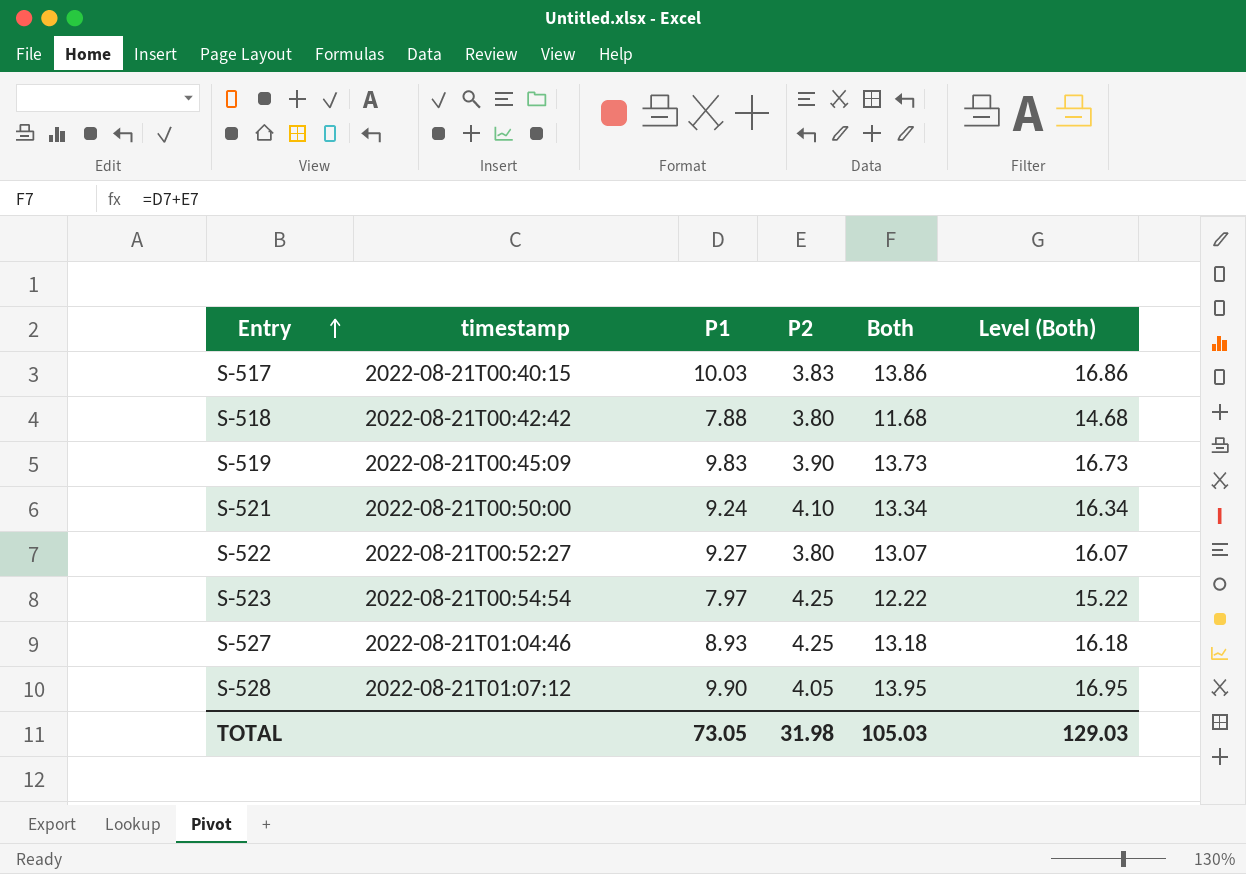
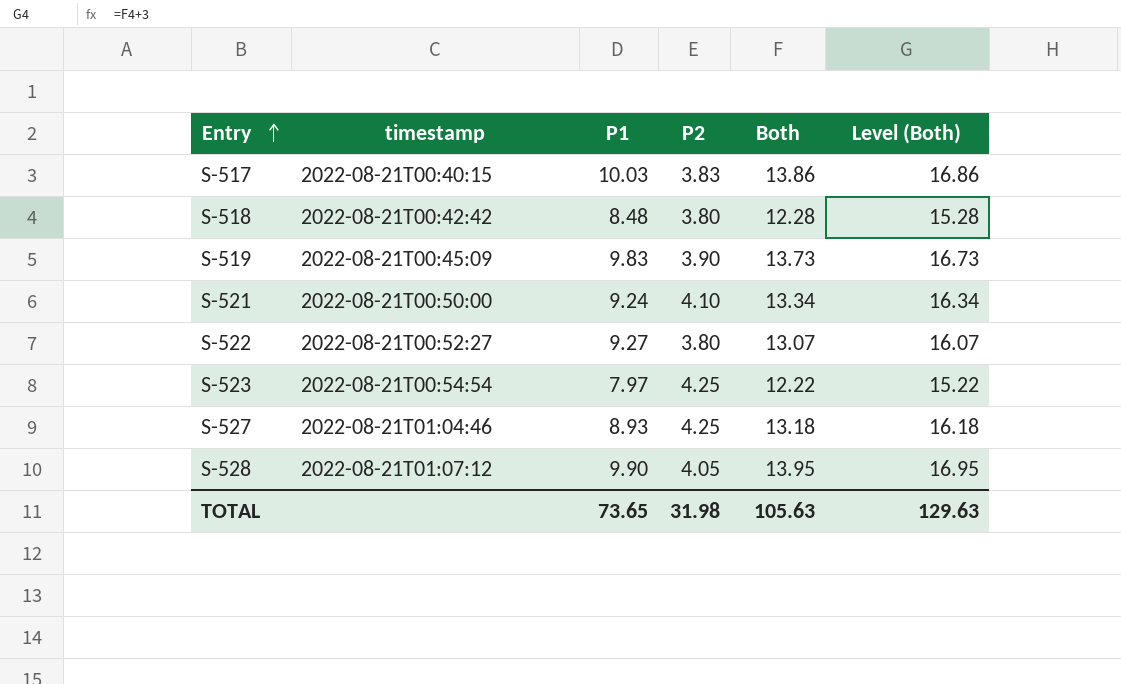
S-518 | P1: 7.88 -> 8.48
S-518 | Both: 11.68 -> 12.28
S-518 | Level (Both): 14.68 -> 15.28
TOTAL | P1: 73.05 -> 73.65
TOTAL | Both: 105.03 -> 105.63
TOTAL | Level (Both): 129.03 -> 129.63

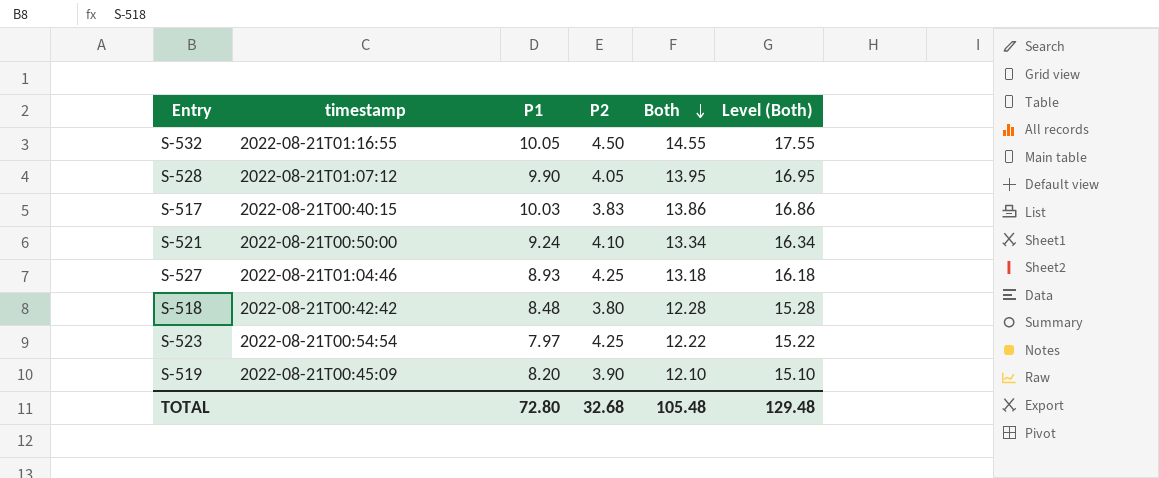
row order: Entry ascending -> Both descending
row S-522: 2022-08-21T00:52:27 | 9.27 | 3.80 | 13.07 | 16.07 -> none
row S-532: none -> 2022-08-21T01:16:55 | 10.05 | 4.50 | 14.55 | 17.55
S-519 | P1: 9.83 -> 8.20
S-519 | Both: 13.73 -> 12.10
S-519 | Level (Both): 16.73 -> 15.10
TOTAL | P1: 73.65 -> 72.80
TOTAL | P2: 31.98 -> 32.68
TOTAL | Both: 105.63 -> 105.48
TOTAL | Level (Both): 129.63 -> 129.48

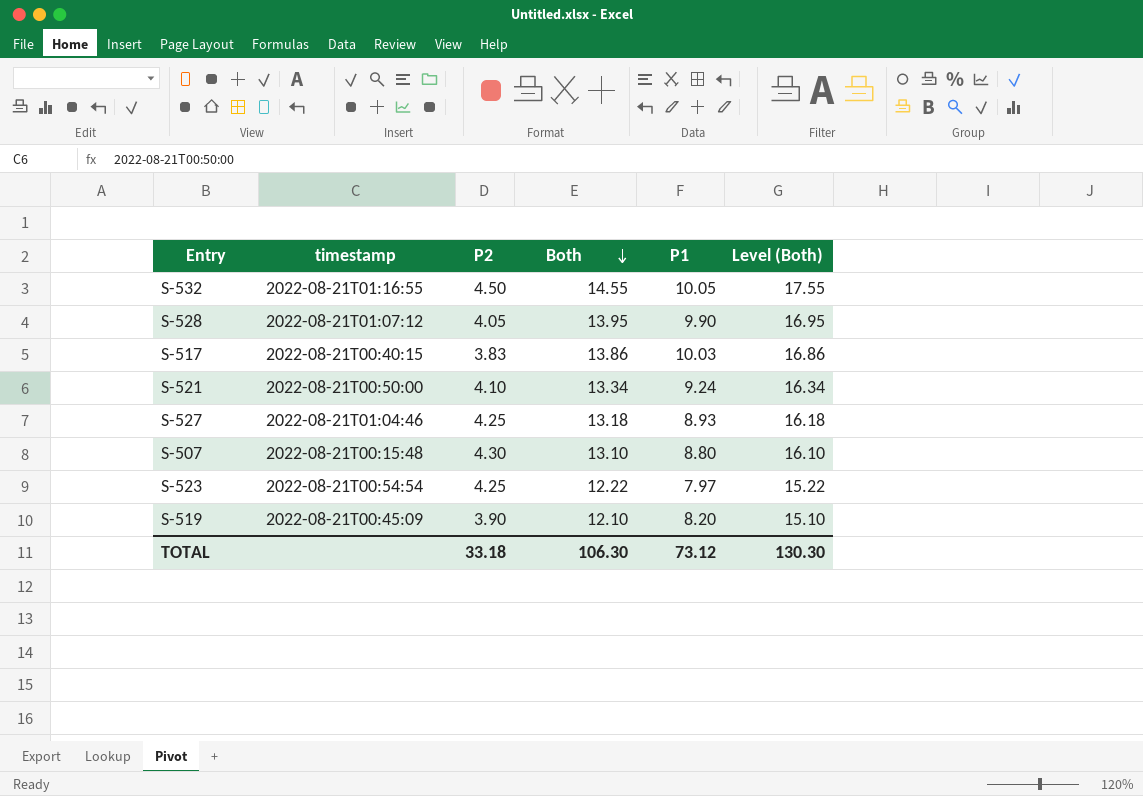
column P1 | position: 3 -> 5
row S-518: 2022-08-21T00:42:42 | 8.48 | 3.80 | 12.28 | 15.28 -> none
row S-507: none -> 2022-08-21T00:15:48 | 4.30 | 13.10 | 8.80 | 16.10
TOTAL | P2: 32.68 -> 33.18
TOTAL | Both: 105.48 -> 106.30
TOTAL | P1: 72.80 -> 73.12
TOTAL | Level (Both): 129.48 -> 130.30

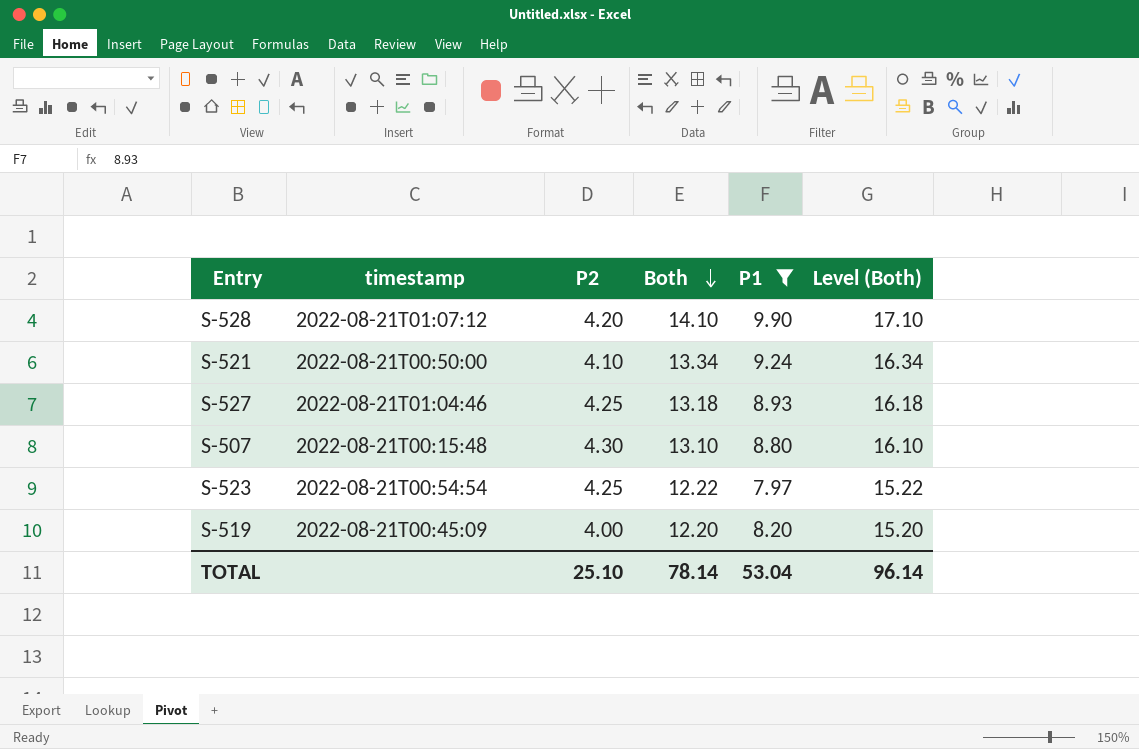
filter: none -> P1 <= 9.90
S-528 | P2: 4.05 -> 4.20
S-528 | Both: 13.95 -> 14.10
S-528 | Level (Both): 16.95 -> 17.10
S-519 | P2: 3.90 -> 4.00
S-519 | Both: 12.10 -> 12.20
S-519 | Level (Both): 15.10 -> 15.20
TOTAL | P2: 33.18 -> 25.10
TOTAL | Both: 106.30 -> 78.14
TOTAL | P1: 73.12 -> 53.04
TOTAL | Level (Both): 130.30 -> 96.14

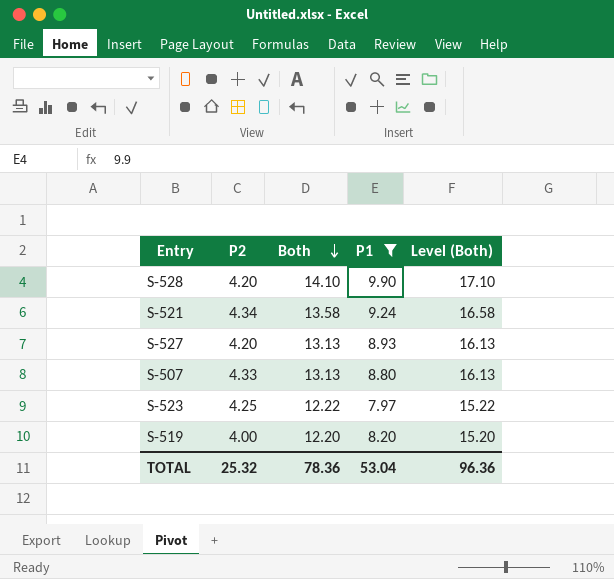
column timestamp | position: 2 -> none
S-521 | P2: 4.10 -> 4.34
S-521 | Both: 13.34 -> 13.58
S-521 | Level (Both): 16.34 -> 16.58
S-527 | P2: 4.25 -> 4.20
S-527 | Both: 13.18 -> 13.13
S-527 | Level (Both): 16.18 -> 16.13
S-507 | P2: 4.30 -> 4.33
S-507 | Both: 13.10 -> 13.13
S-507 | Level (Both): 16.10 -> 16.13
TOTAL | P2: 25.10 -> 25.32
TOTAL | Both: 78.14 -> 78.36
TOTAL | Level (Both): 96.14 -> 96.36

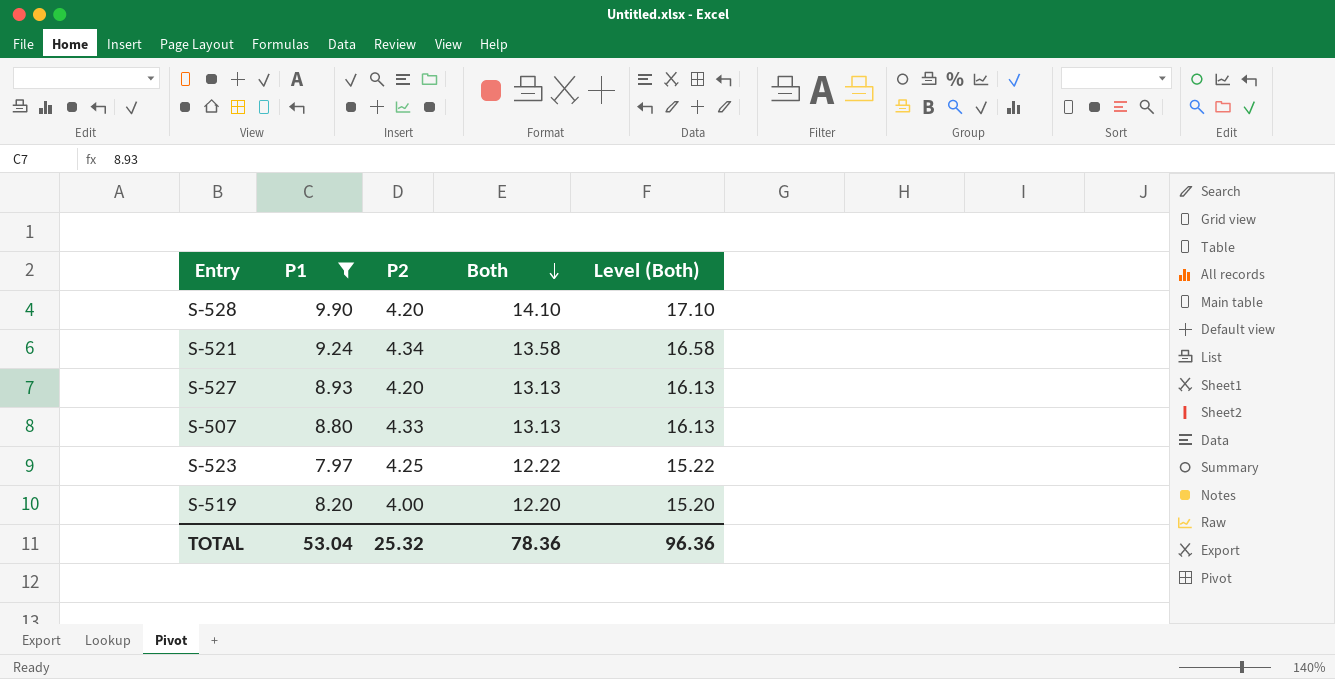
column P1 | position: 4 -> 2

